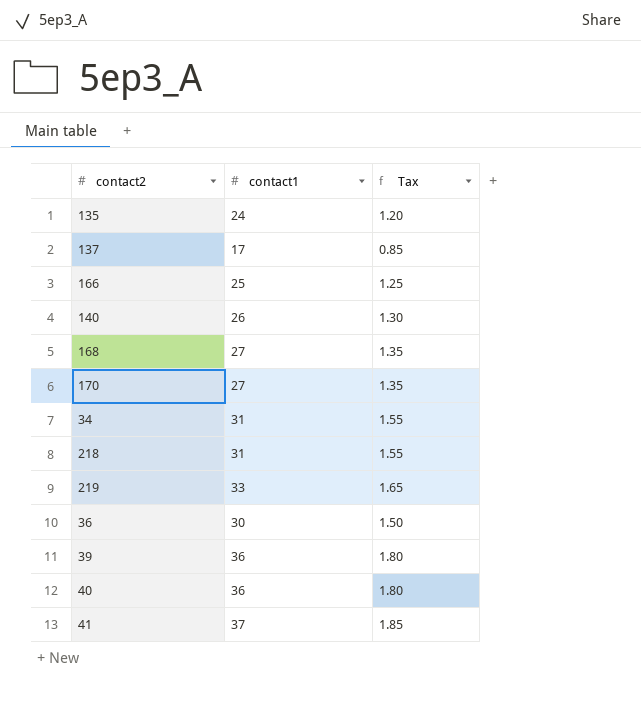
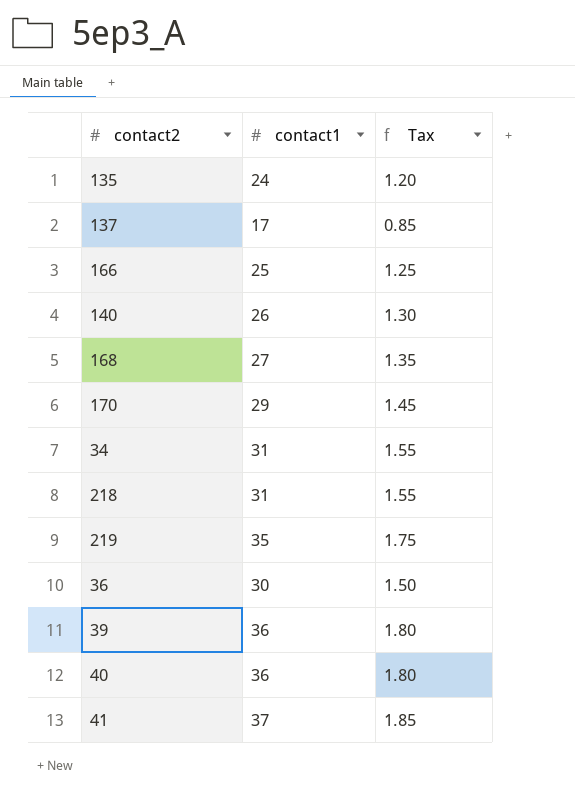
170 | contact1: 27 -> 29
170 | Tax: 1.35 -> 1.45
219 | contact1: 33 -> 35
219 | Tax: 1.65 -> 1.75

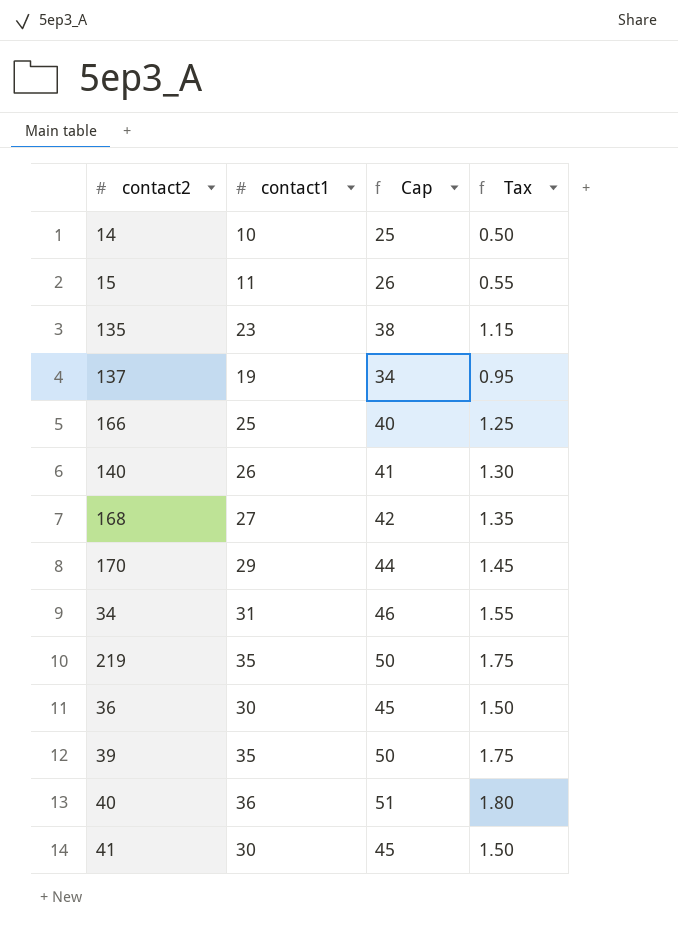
column Cap | formula: none -> [contact1] + 15
row 218: 31 | 1.55 -> none
row 14: none -> 10 | 25 | 0.50
row 15: none -> 11 | 26 | 0.55
135 | contact1: 24 -> 23
135 | Tax: 1.20 -> 1.15
137 | contact1: 17 -> 19
137 | Tax: 0.85 -> 0.95
39 | contact1: 36 -> 35
39 | Tax: 1.80 -> 1.75
41 | contact1: 37 -> 30
41 | Tax: 1.85 -> 1.50

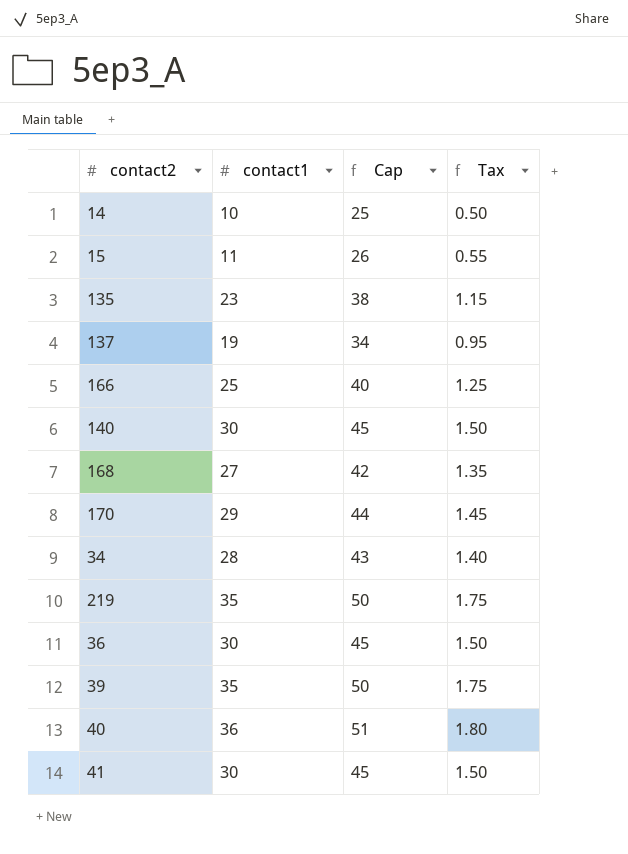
140 | contact1: 26 -> 30
140 | Cap: 41 -> 45
140 | Tax: 1.30 -> 1.50
34 | contact1: 31 -> 28
34 | Cap: 46 -> 43
34 | Tax: 1.55 -> 1.40

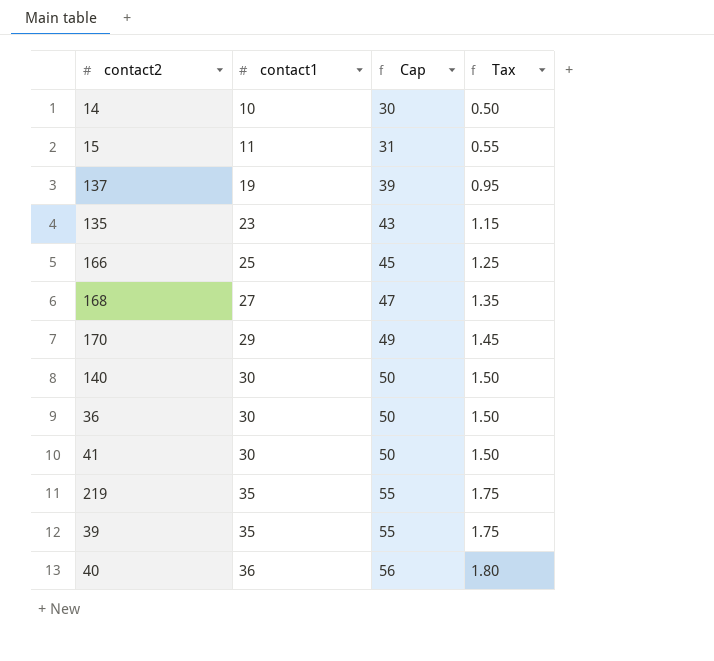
row order: none -> contact1 ascending
column Cap | formula: [contact1] + 15 -> [contact1] + 20
row 34: 28 | 43 | 1.40 -> none

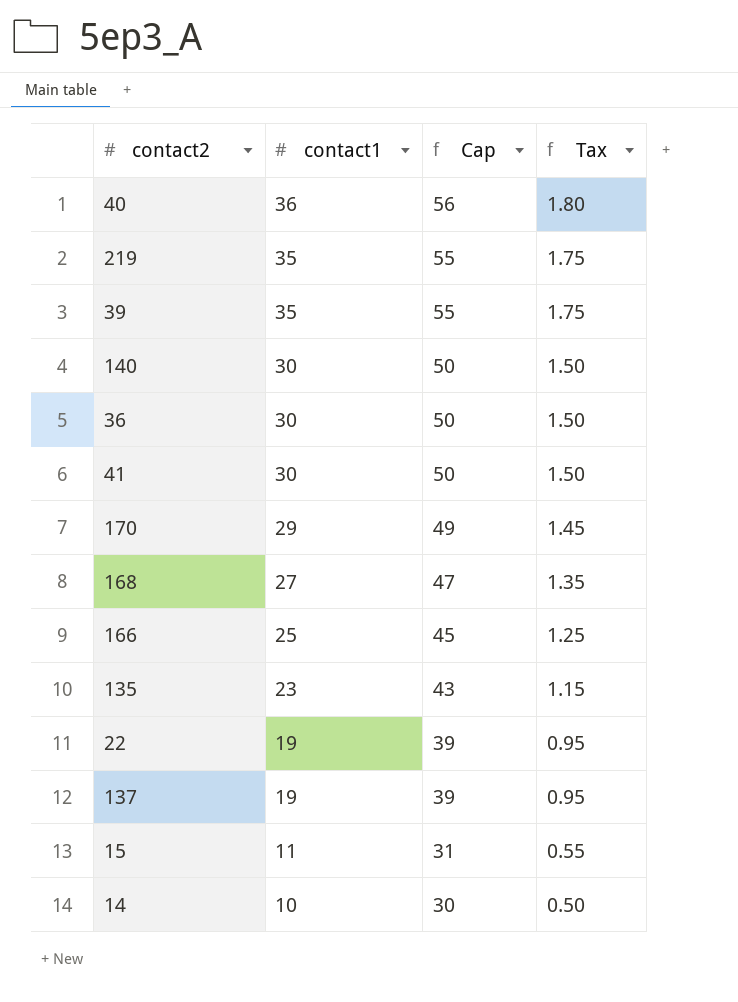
row order: contact1 ascending -> contact1 descending
row 22: none -> 19 | 39 | 0.95

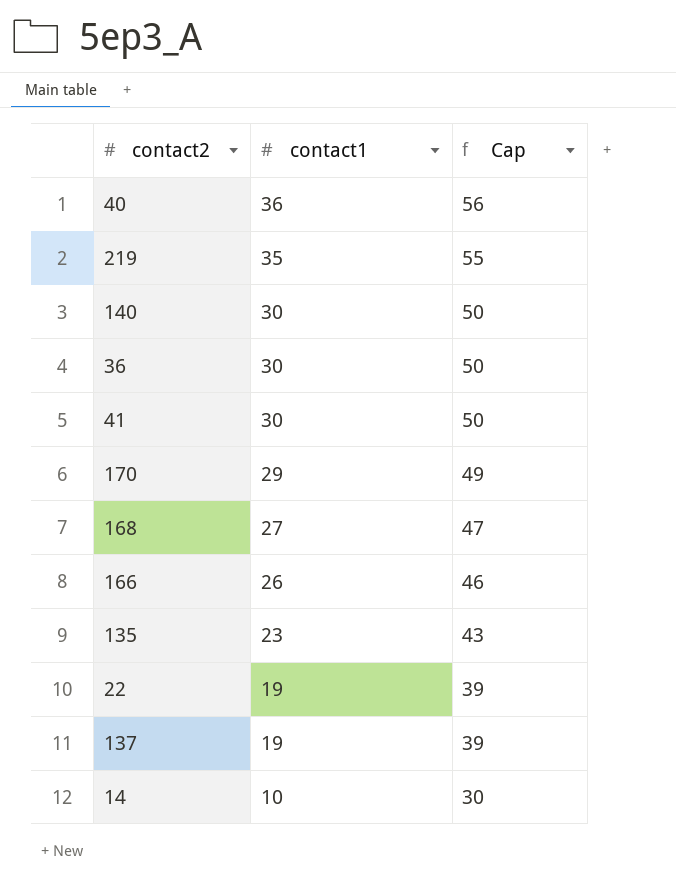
column Tax | formula: [contact1] * 0.05 -> none
row 39: 35 | 55 | 1.75 -> none
row 15: 11 | 31 | 0.55 -> none
166 | contact1: 25 -> 26
166 | Cap: 45 -> 46

